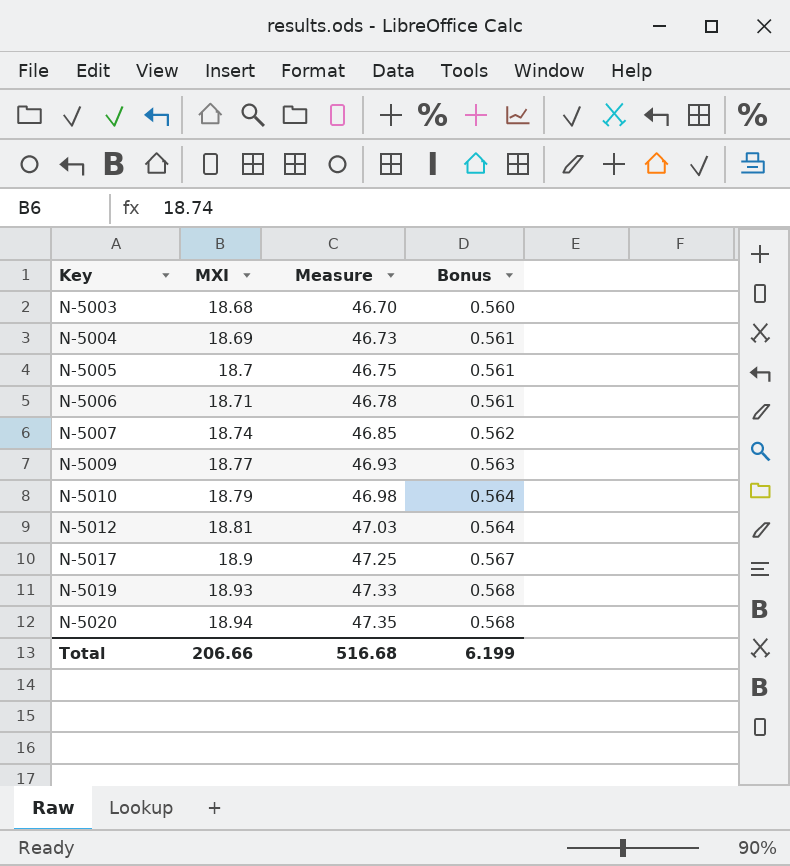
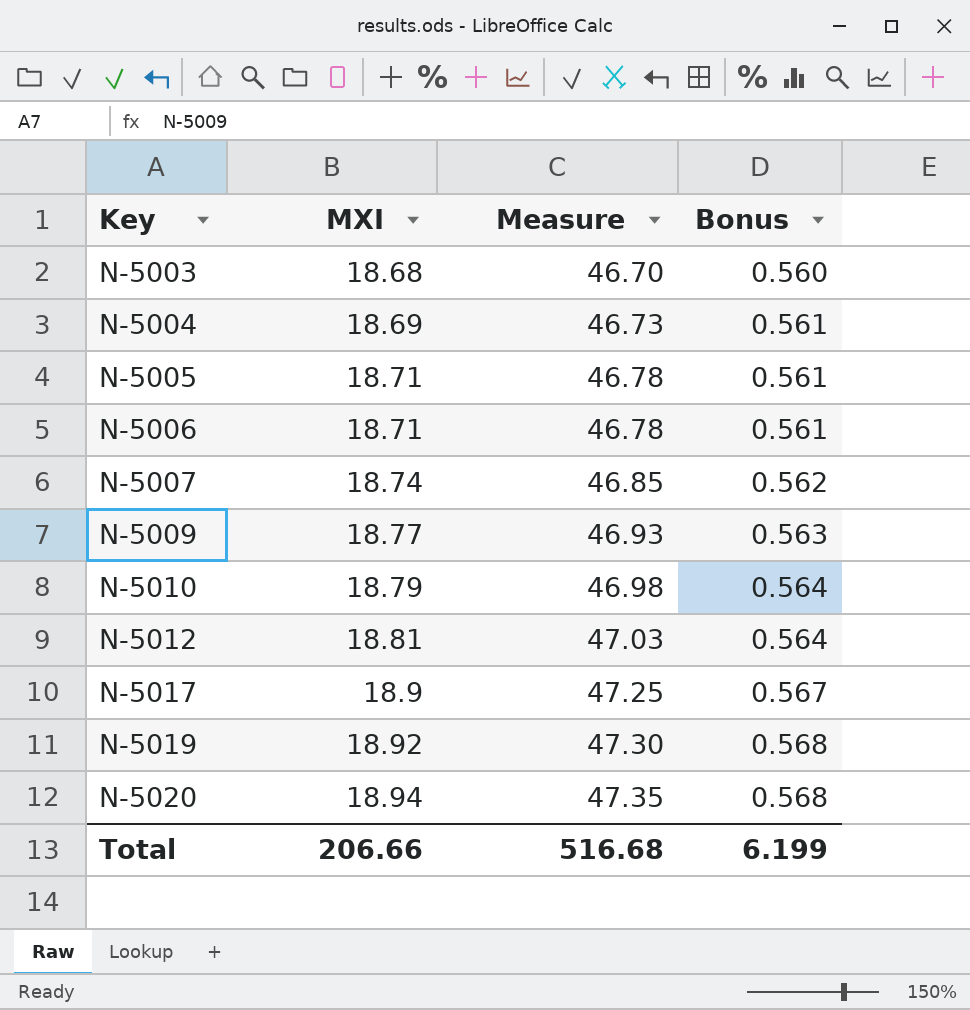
N-5005 | MXI: 18.7 -> 18.71
N-5005 | Measure: 46.75 -> 46.78
N-5019 | MXI: 18.93 -> 18.92
N-5019 | Measure: 47.33 -> 47.30

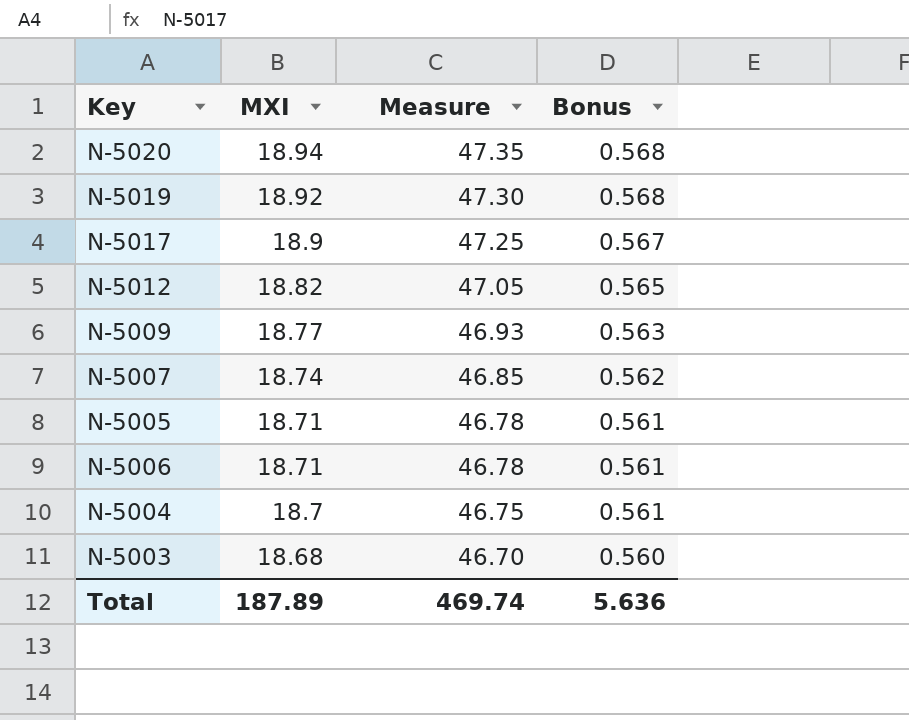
row order: Key ascending -> MXI descending
row N-5010: 18.79 | 46.98 | 0.564 -> none
N-5012 | MXI: 18.81 -> 18.82
N-5012 | Measure: 47.03 -> 47.05
N-5012 | Bonus: 0.564 -> 0.565
N-5004 | MXI: 18.69 -> 18.7
N-5004 | Measure: 46.73 -> 46.75
Total | MXI: 206.66 -> 187.89
Total | Measure: 516.68 -> 469.74
Total | Bonus: 6.199 -> 5.636

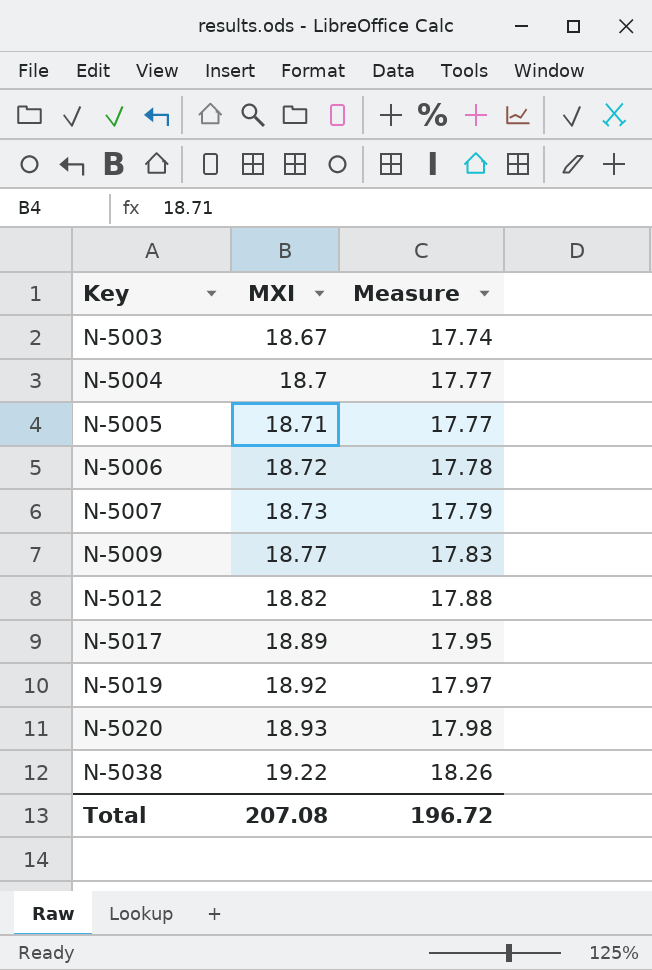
row order: MXI descending -> Key ascending
column Bonus | formula: [MXI] * 0.03 -> none
column Measure | formula: [MXI] * 2.5 -> [MXI] * 0.95
N-5003 | MXI: 18.68 -> 18.67
N-5006 | MXI: 18.71 -> 18.72
N-5007 | MXI: 18.74 -> 18.73
N-5017 | MXI: 18.9 -> 18.89
N-5020 | MXI: 18.94 -> 18.93
row N-5038: none -> 19.22 | 18.26
Total | MXI: 187.89 -> 207.08
Total | Measure: 469.74 -> 196.72

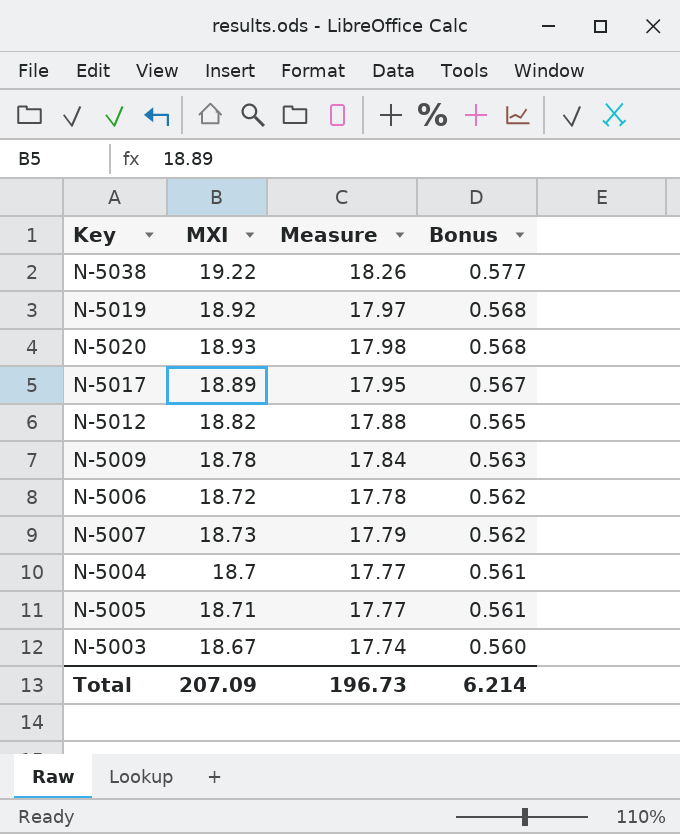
row order: Key ascending -> Bonus descending
column Bonus | formula: none -> [MXI] * 0.03
N-5009 | MXI: 18.77 -> 18.78
N-5009 | Measure: 17.83 -> 17.84
Total | MXI: 207.08 -> 207.09
Total | Measure: 196.72 -> 196.73

